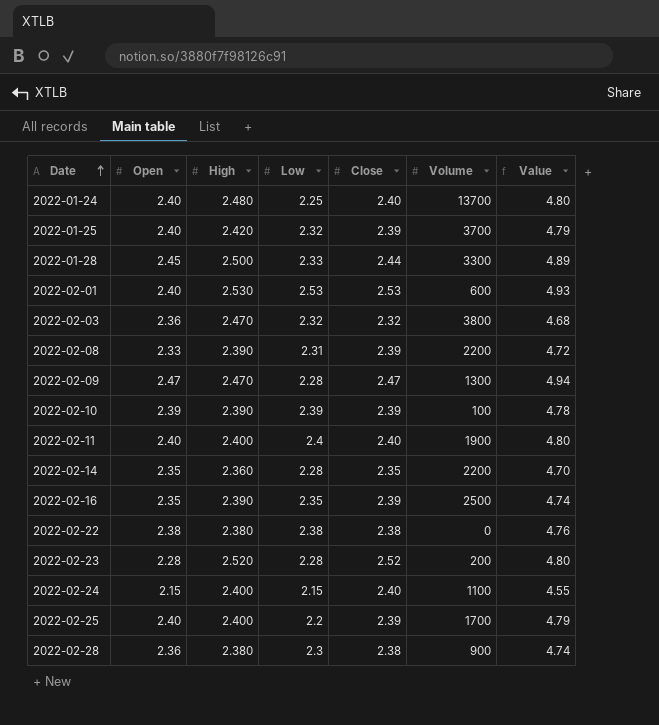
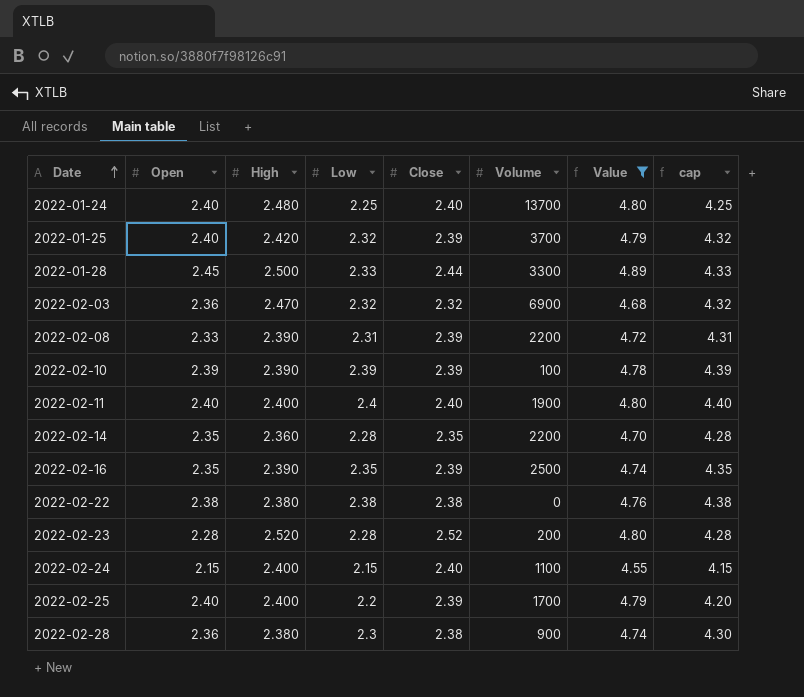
filter: none -> Value <= 4.89
column cap | formula: none -> [Low] + 2
2022-02-03 | Volume: 3800 -> 6900

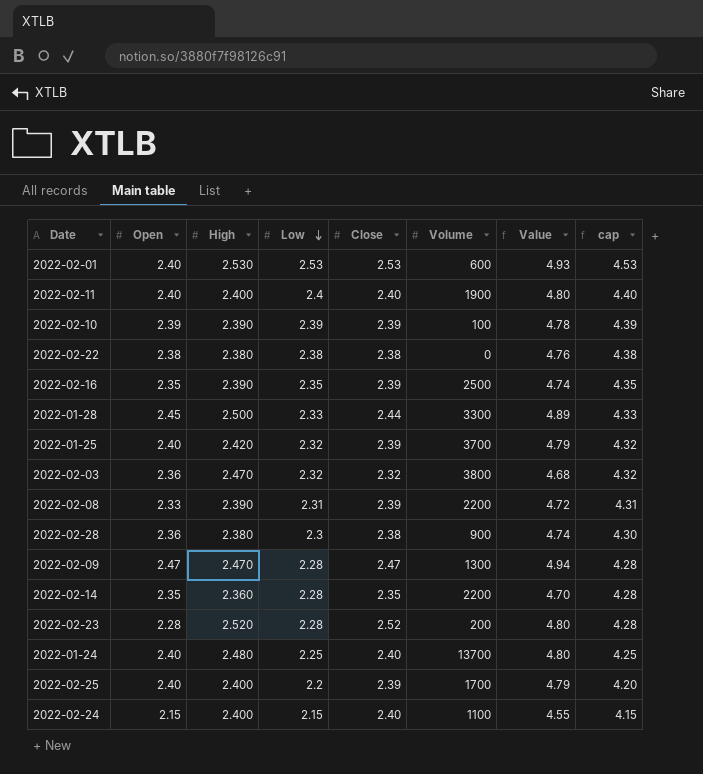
filter: Value <= 4.89 -> none
row order: Date ascending -> Low descending
2022-02-03 | Volume: 6900 -> 3800

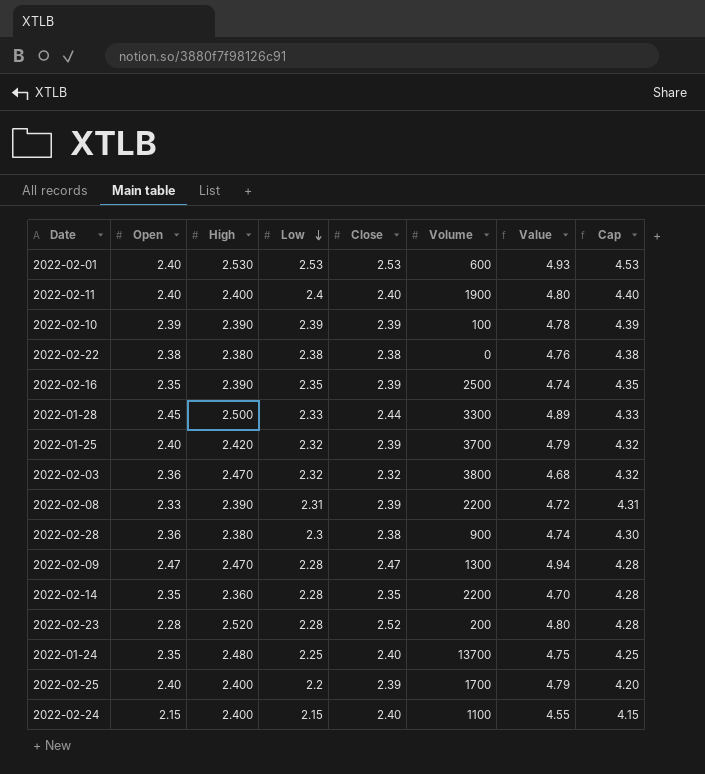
column name: cap -> Cap
2022-01-24 | Open: 2.40 -> 2.35
2022-01-24 | Value: 4.80 -> 4.75

